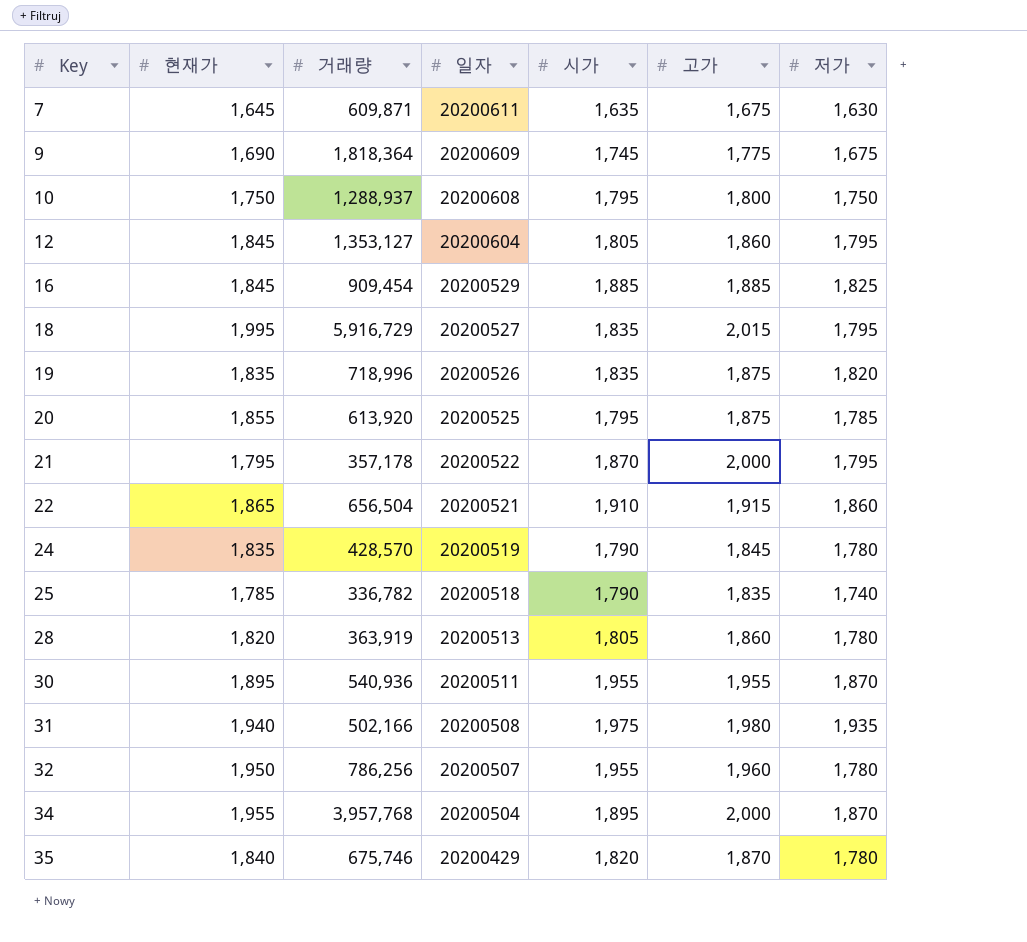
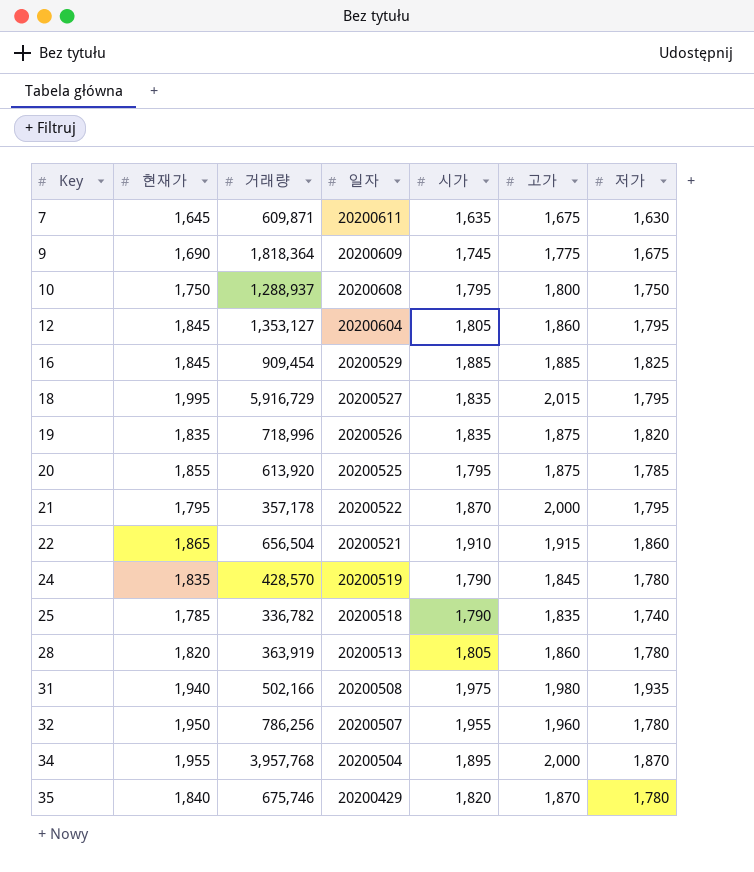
row 30: 1,895 | 540,936 | 20200511 | 1,955 | 1,955 | 1,870 -> none

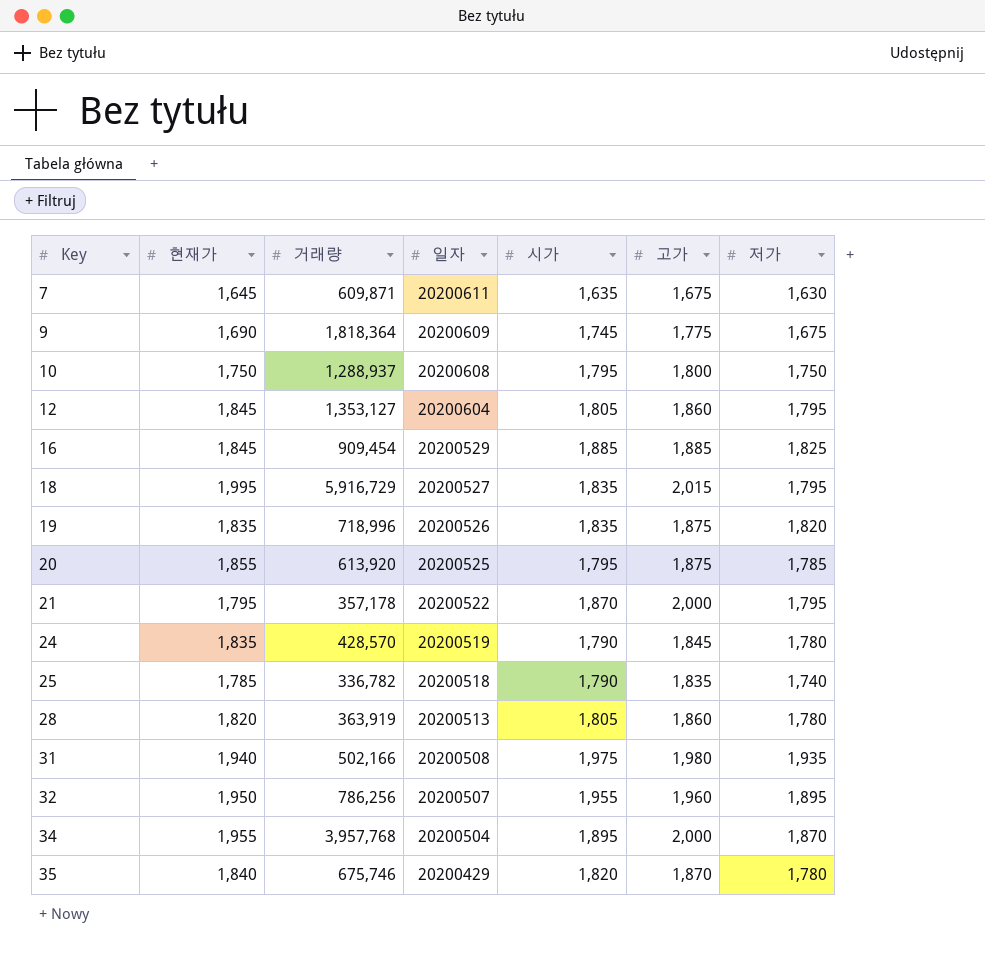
row 22: 1,865 | 656,504 | 20200521 | 1,910 | 1,915 | 1,860 -> none
32 | 저가: 1,780 -> 1,895

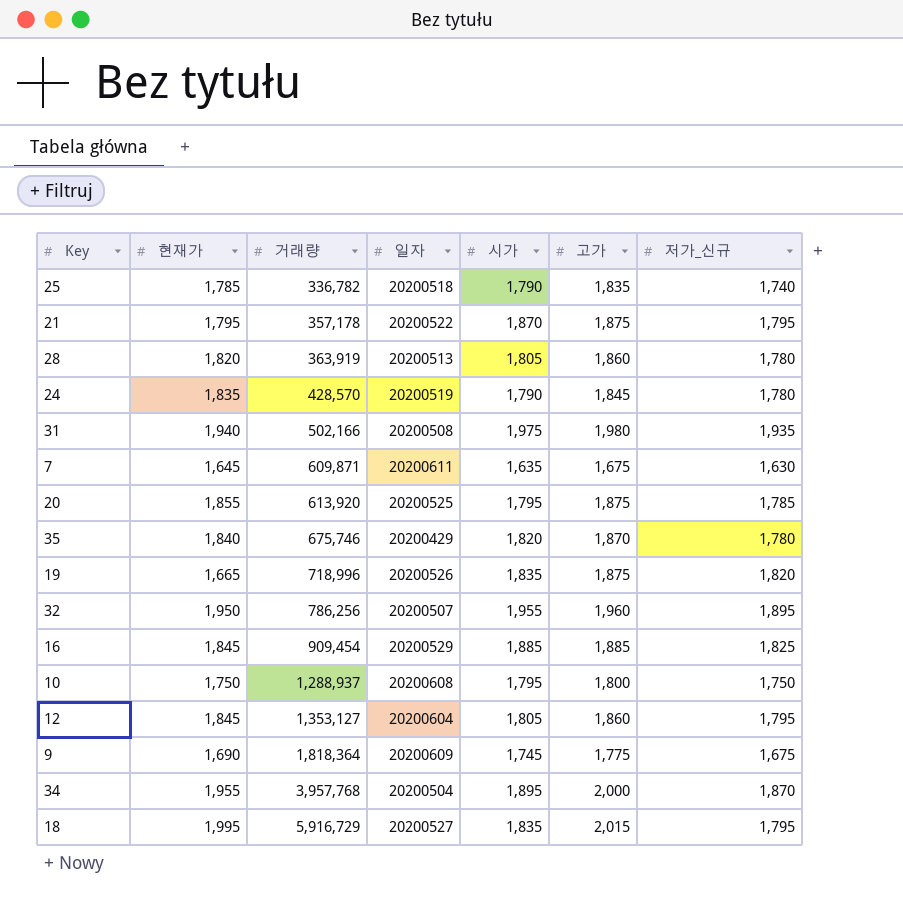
row order: Key ascending -> 거래량 ascending
column name: 저가 -> 저가_신규
21 | 고가: 2,000 -> 1,875
19 | 현재가: 1,835 -> 1,665

